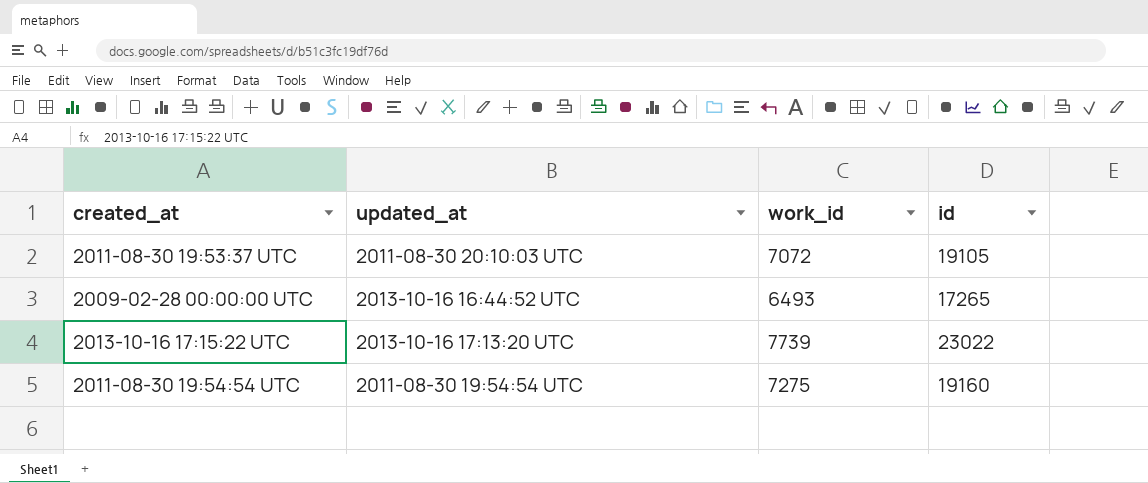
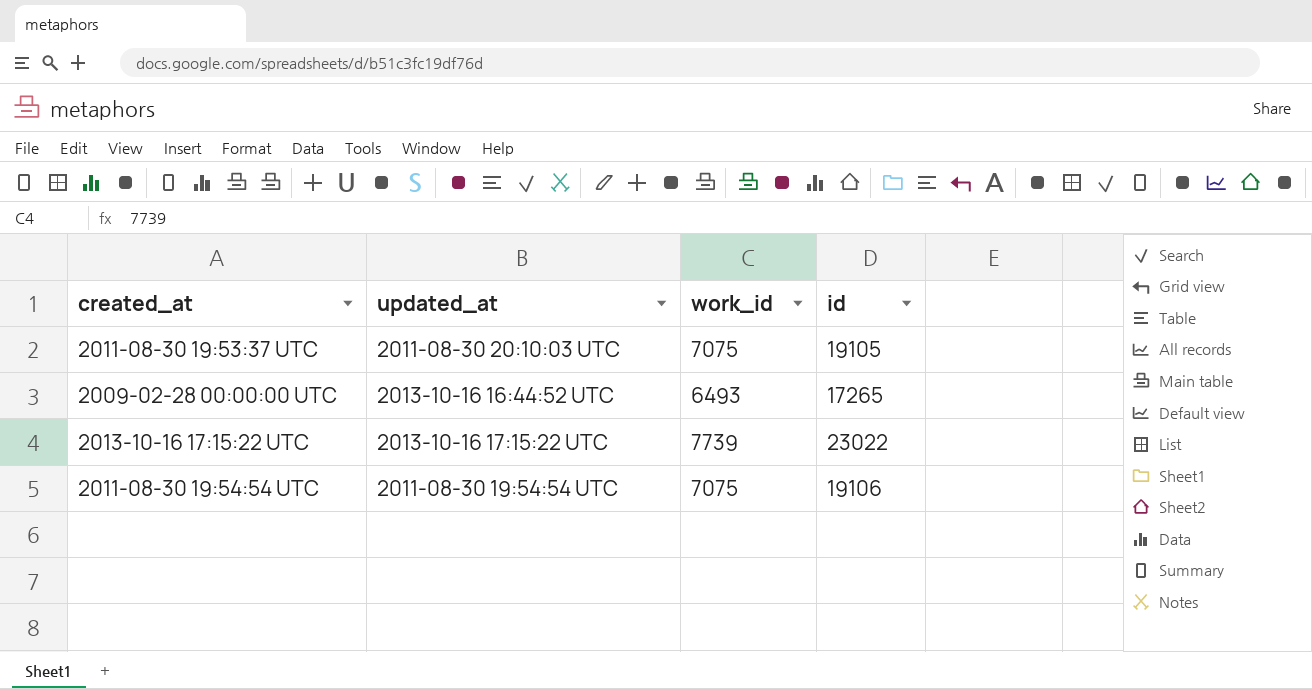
2011-08-30 19:53:37 UTC | work_id: 7072 -> 7075
2013-10-16 17:15:22 UTC | updated_at: 2013-10-16 17:13:20 UTC -> 2013-10-16 17:15:22 UTC
2011-08-30 19:54:54 UTC | work_id: 7275 -> 7075
2011-08-30 19:54:54 UTC | id: 19160 -> 19106

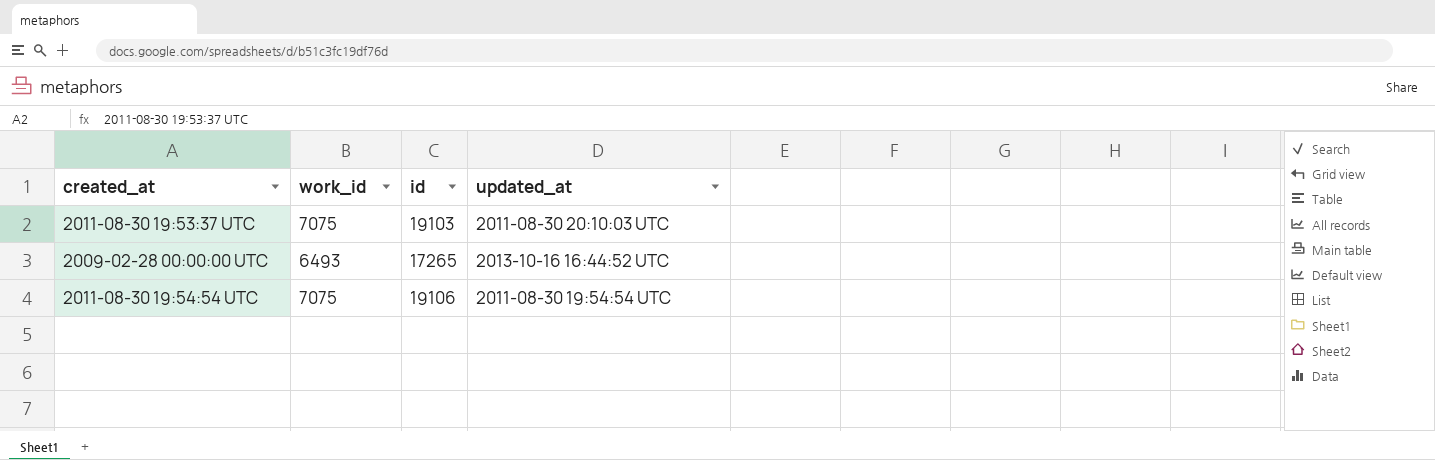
column updated_at | position: 2 -> 4
row 2013-10-16 17:15:22 UTC: 2013-10-16 17:15:22 UTC | 7739 | 23022 -> none
2011-08-30 19:53:37 UTC | id: 19105 -> 19103

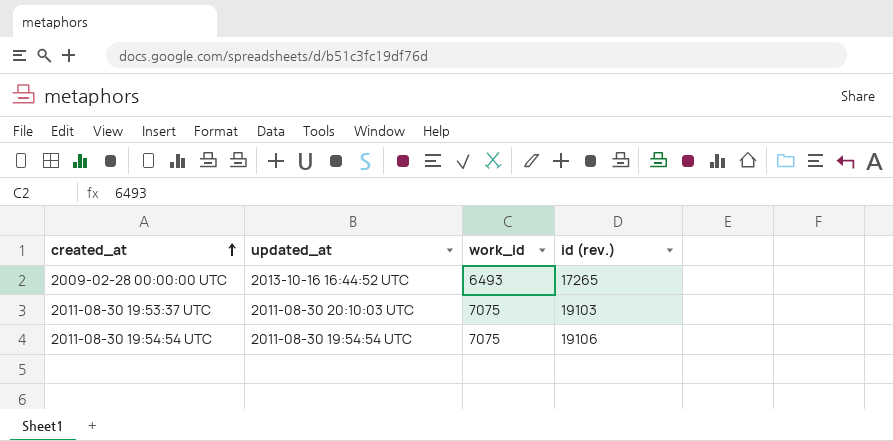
row order: none -> created_at ascending
column updated_at | position: 4 -> 2
column name: id -> id (rev.)

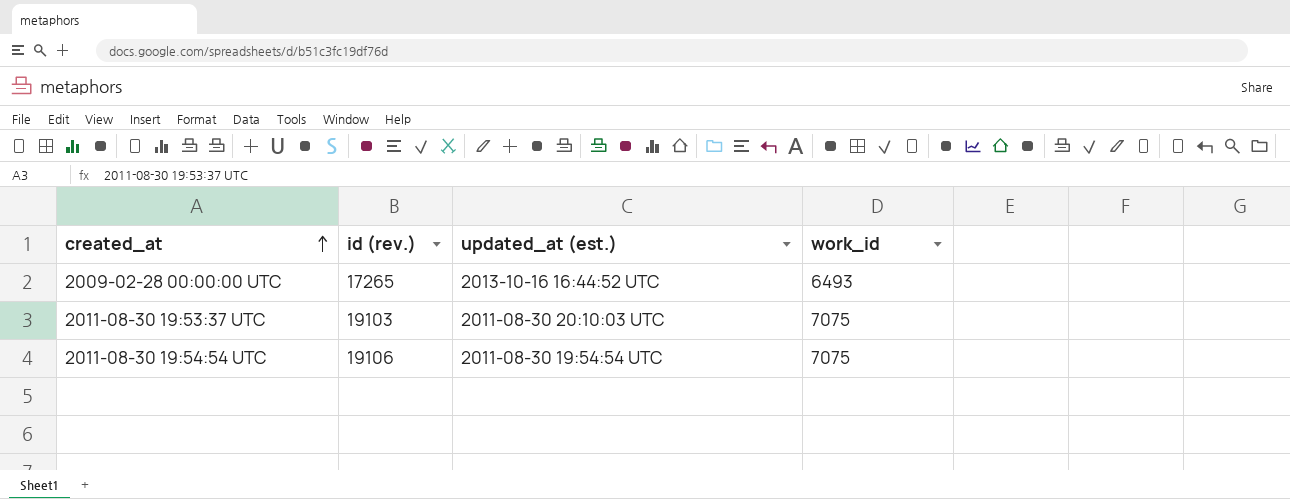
column id (rev.) | position: 4 -> 2
column name: updated_at -> updated_at (est.)

